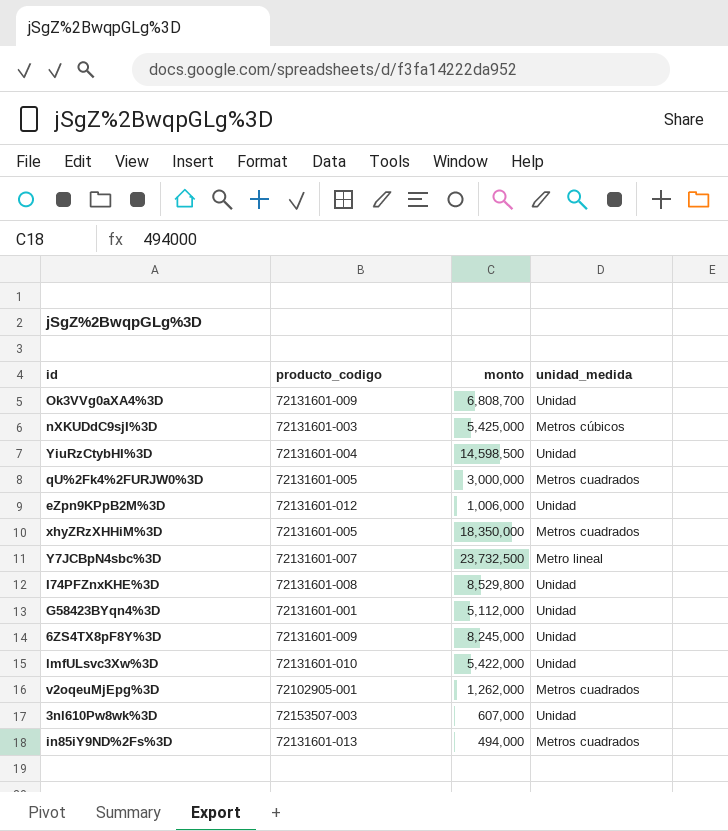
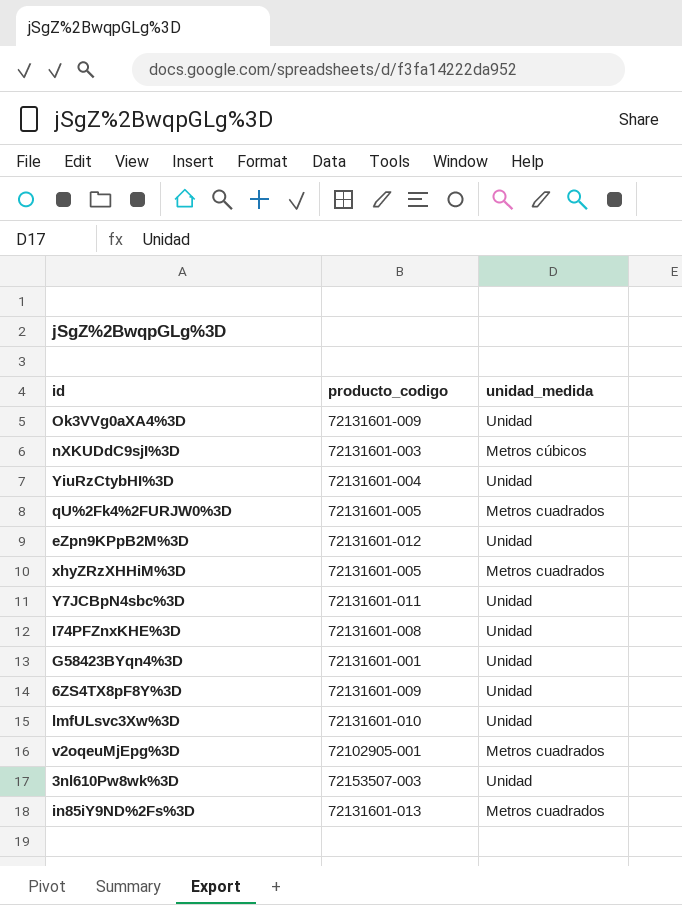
column monto | position: 3 -> none
Y7JCBpN4sbc%3D | producto_codigo: 72131601-007 -> 72131601-011
Y7JCBpN4sbc%3D | unidad_medida: Metro lineal -> Unidad

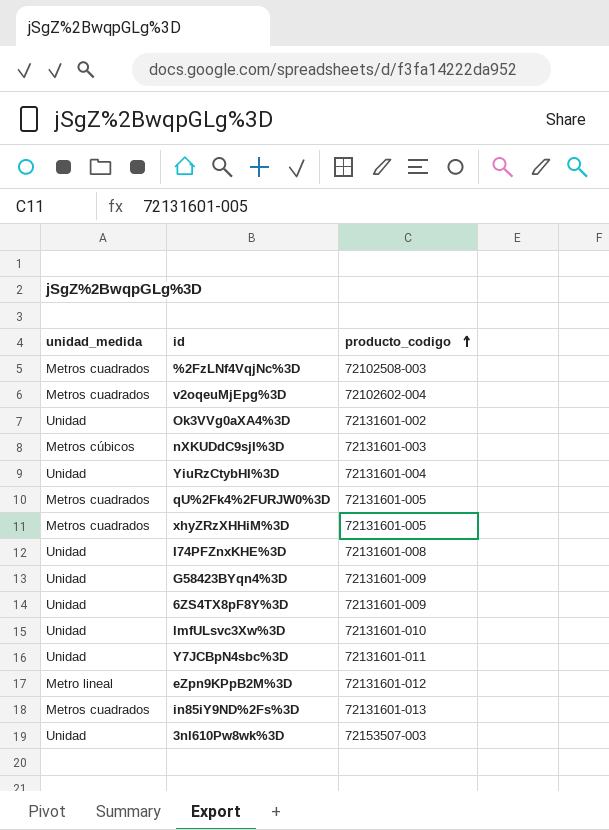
row order: none -> producto_codigo ascending
column unidad_medida | position: 3 -> 1
row %2FzLNf4VqjNc%3D: none -> Metros cuadrados | 72102508-003
v2oqeuMjEpg%3D | producto_codigo: 72102905-001 -> 72102602-004
Ok3VVg0aXA4%3D | producto_codigo: 72131601-009 -> 72131601-002
G58423BYqn4%3D | producto_codigo: 72131601-001 -> 72131601-009
eZpn9KPpB2M%3D | unidad_medida: Unidad -> Metro lineal

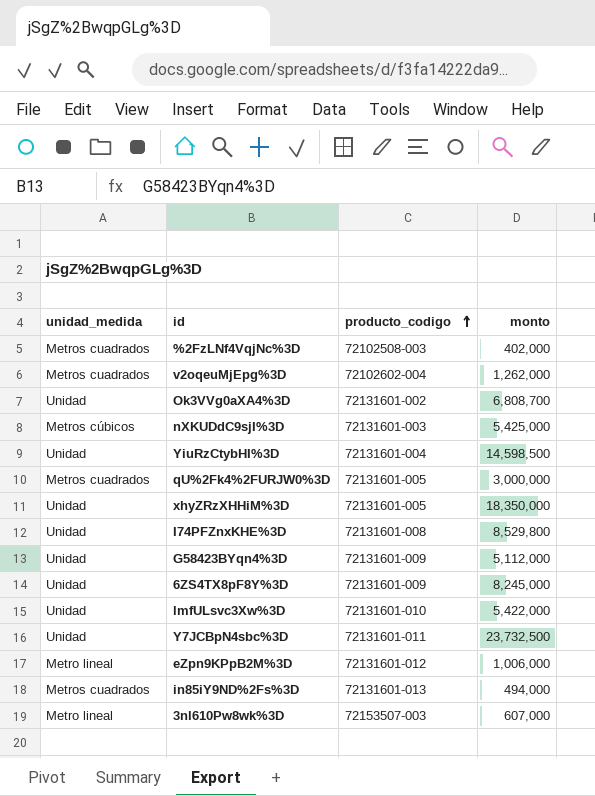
column monto | position: none -> 4
xhyZRzXHHiM%3D | unidad_medida: Metros cuadrados -> Unidad
3nl610Pw8wk%3D | unidad_medida: Unidad -> Metro lineal

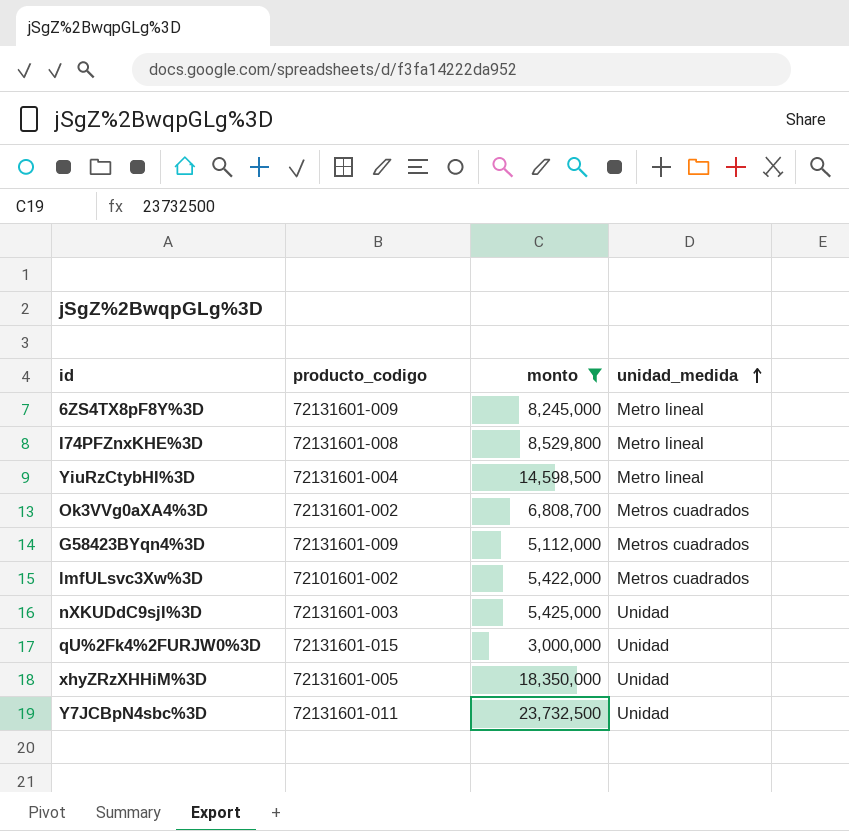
filter: none -> monto >= 3,000,000
row order: producto_codigo ascending -> unidad_medida ascending
column unidad_medida | position: 1 -> 4
6ZS4TX8pF8Y%3D | unidad_medida: Unidad -> Metro lineal
I74PFZnxKHE%3D | unidad_medida: Unidad -> Metro lineal
YiuRzCtybHI%3D | unidad_medida: Unidad -> Metro lineal
Ok3VVg0aXA4%3D | unidad_medida: Unidad -> Metros cuadrados
G58423BYqn4%3D | unidad_medida: Unidad -> Metros cuadrados
lmfULsvc3Xw%3D | producto_codigo: 72131601-010 -> 72101601-002
lmfULsvc3Xw%3D | unidad_medida: Unidad -> Metros cuadrados
nXKUDdC9sjI%3D | unidad_medida: Metros cúbicos -> Unidad
qU%2Fk4%2FURJW0%3D | producto_codigo: 72131601-005 -> 72131601-015
qU%2Fk4%2FURJW0%3D | unidad_medida: Metros cuadrados -> Unidad

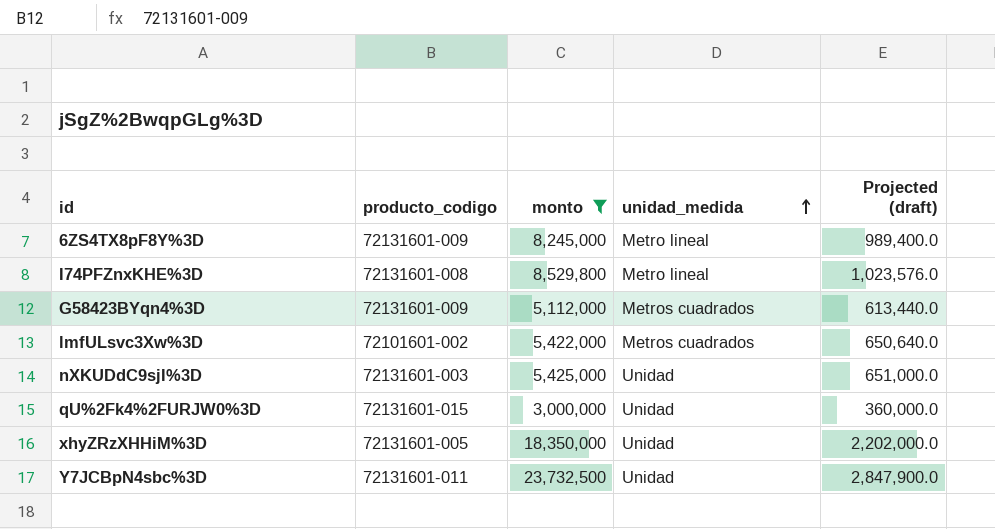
column Projected (draft) | formula: none -> [monto] * 0.12
row YiuRzCtybHI%3D: 72131601-004 | 14,598,500 | Metro lineal -> none
row Ok3VVg0aXA4%3D: 72131601-002 | 6,808,700 | Metros cuadrados -> none

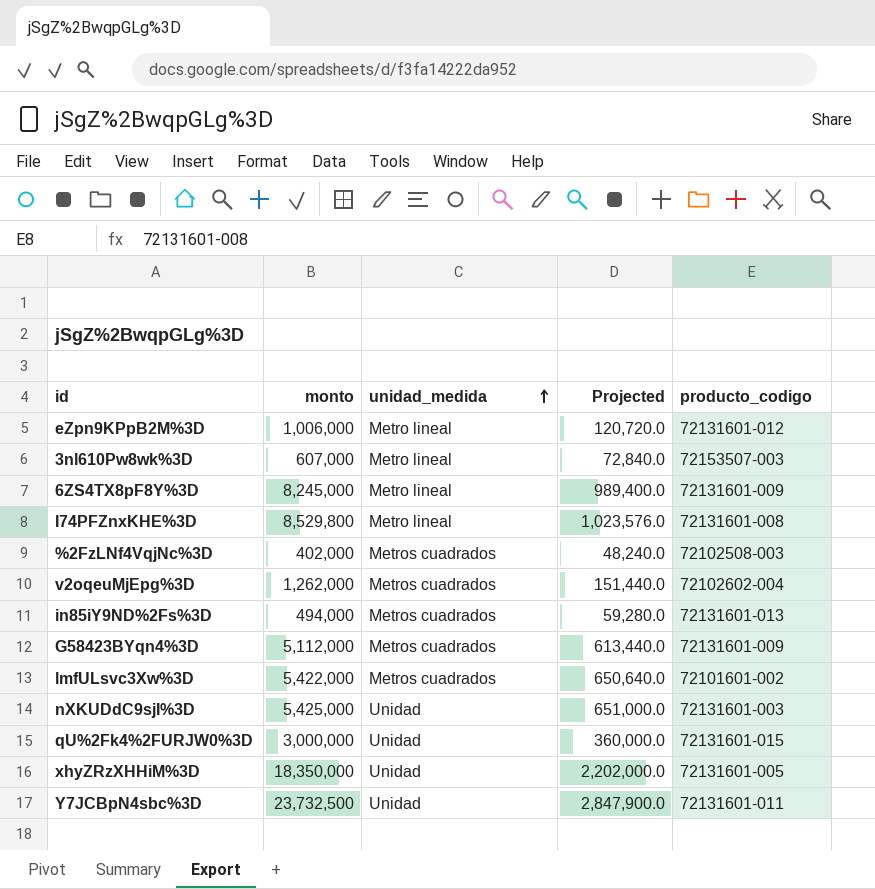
filter: monto >= 3,000,000 -> none
column name: Projected (draft) -> Projected
column producto_codigo | position: 2 -> 5

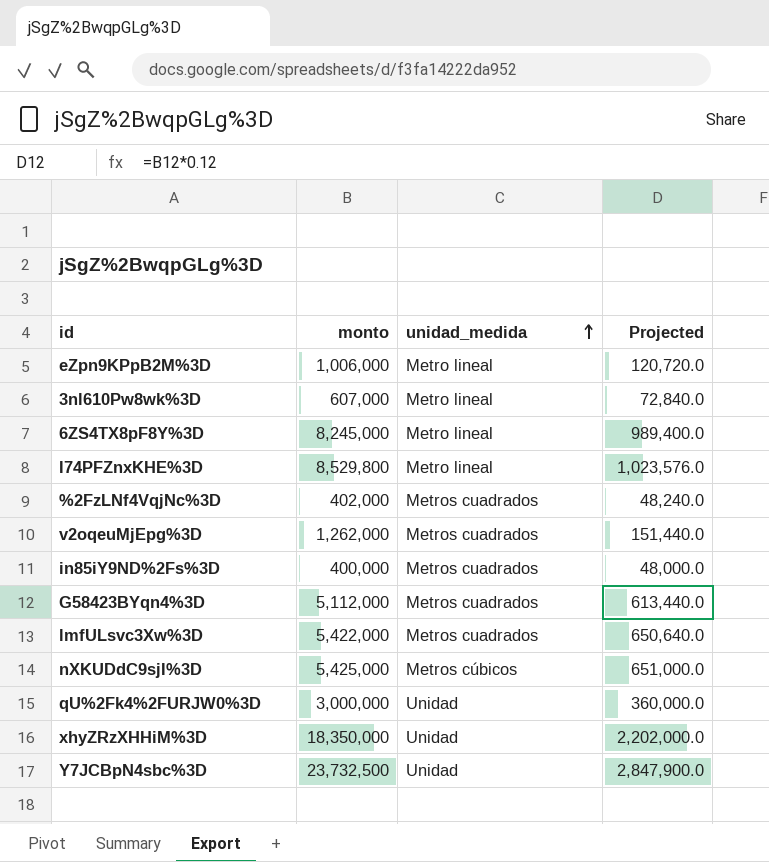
column producto_codigo | position: 5 -> none
in85iY9ND%2Fs%3D | monto: 494,000 -> 400,000
in85iY9ND%2Fs%3D | Projected: 59,280.0 -> 48,000.0
nXKUDdC9sjI%3D | unidad_medida: Unidad -> Metros cúbicos

